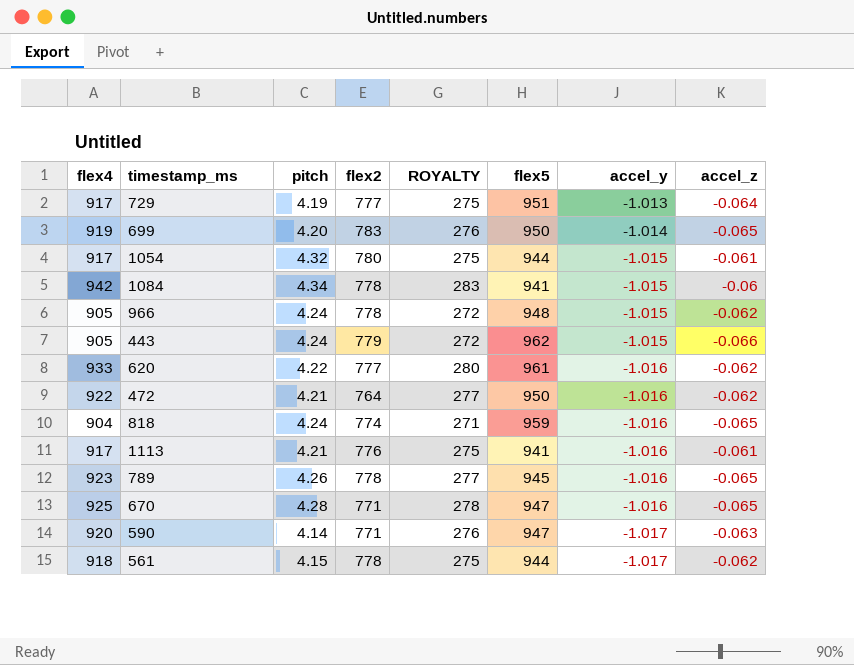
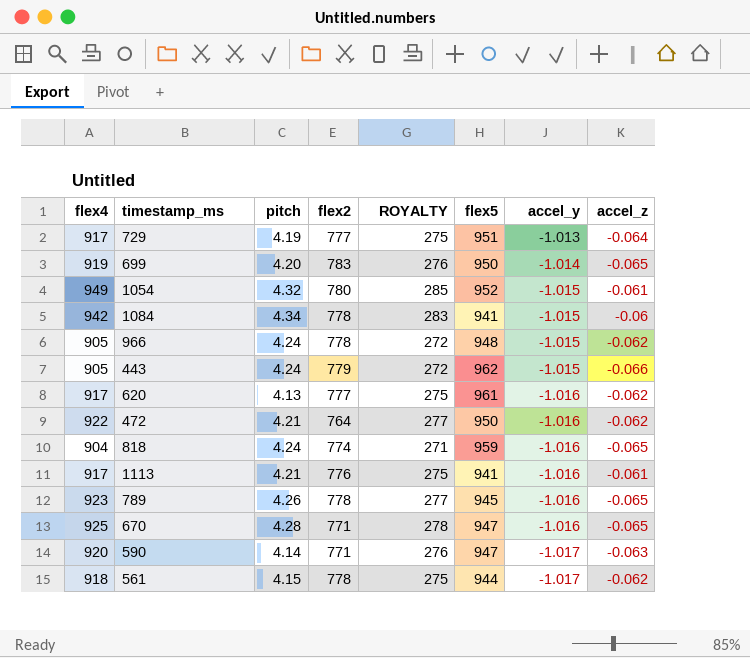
1054 | flex4: 917 -> 949
1054 | ROYALTY: 275 -> 285
1054 | flex5: 944 -> 952
620 | flex4: 933 -> 917
620 | pitch: 4.22 -> 4.13
620 | ROYALTY: 280 -> 275

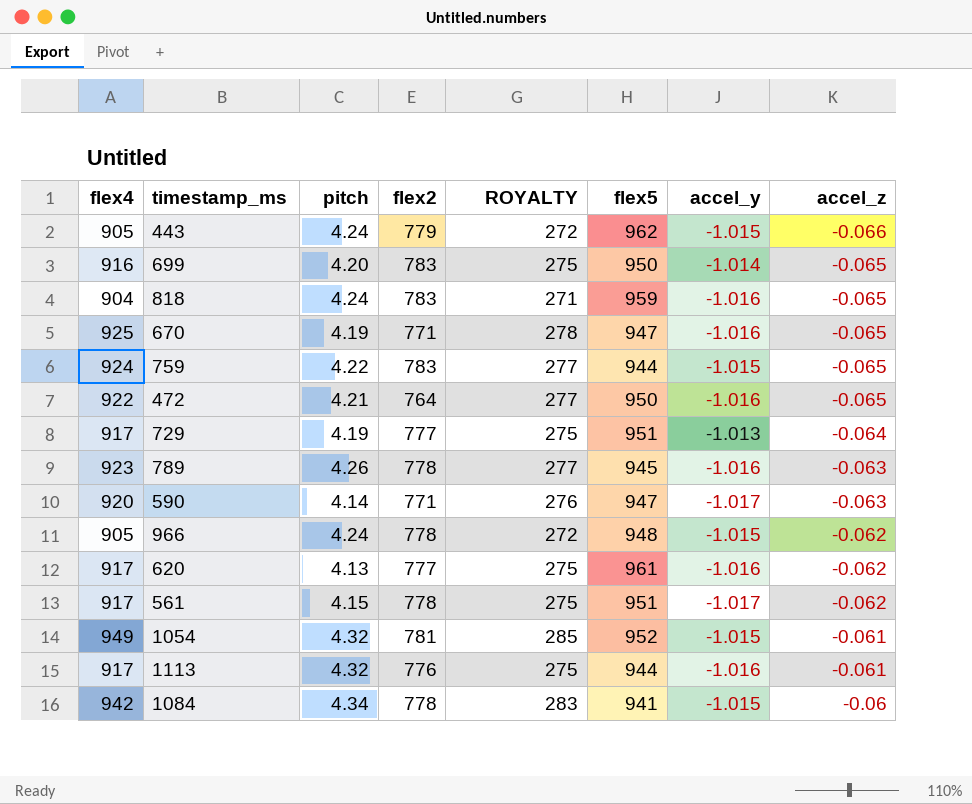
row order: accel_y descending -> accel_z ascending
699 | flex4: 919 -> 916
699 | ROYALTY: 276 -> 275
818 | flex2: 774 -> 783
670 | pitch: 4.28 -> 4.19
row 759: none -> 924 | 4.22 | 783 | 277 | 944 | -1.015 | -0.065
472 | accel_z: -0.062 -> -0.065
789 | accel_z: -0.065 -> -0.063
561 | flex4: 918 -> 917
561 | flex5: 944 -> 951
1054 | flex2: 780 -> 781
1113 | pitch: 4.21 -> 4.32
1113 | flex5: 941 -> 944

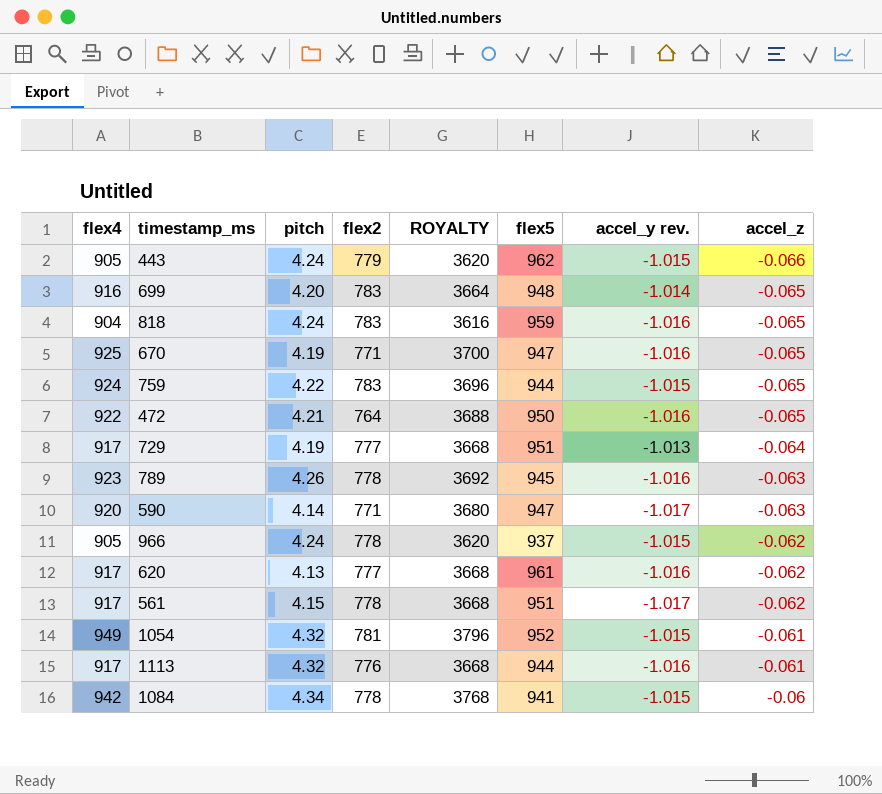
column ROYALTY | formula: [flex4] * 0.3 -> [flex4] * 4
column name: accel_y -> accel_y rev.
699 | flex5: 950 -> 948
966 | flex5: 948 -> 937

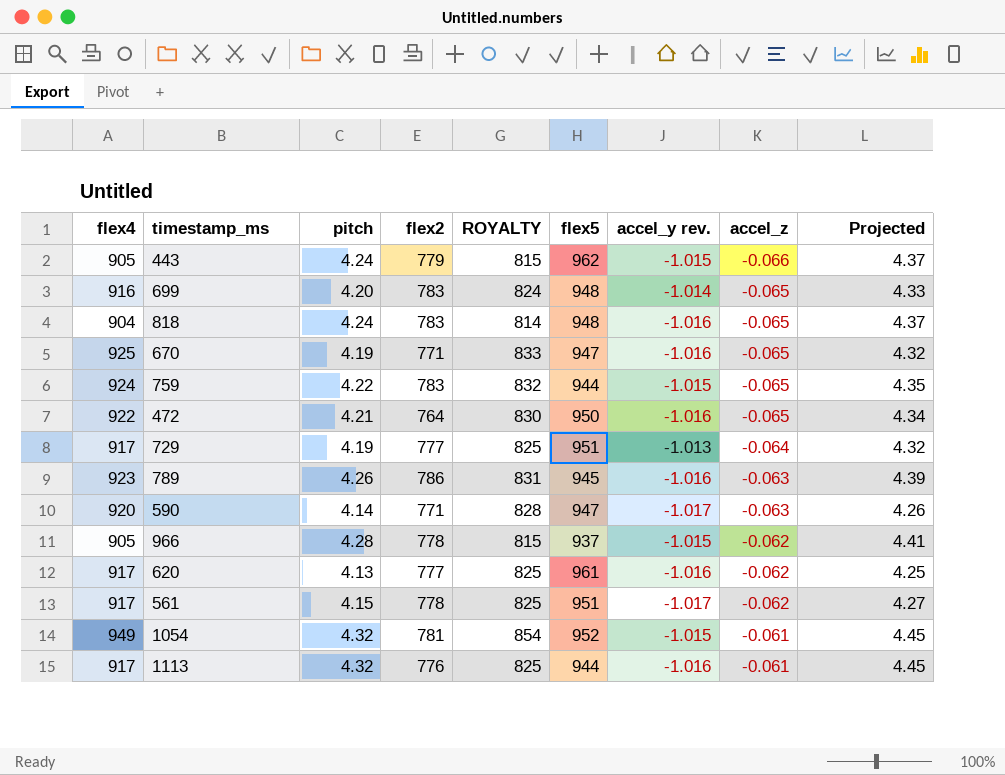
column ROYALTY | formula: [flex4] * 4 -> [flex4] * 0.9
column Projected | formula: none -> [pitch] * 1.03
row 1084: 942 | 4.34 | 778 | 3768 | 941 | -1.015 | -0.06 -> none
818 | flex5: 959 -> 948
789 | flex2: 778 -> 786
966 | pitch: 4.24 -> 4.28

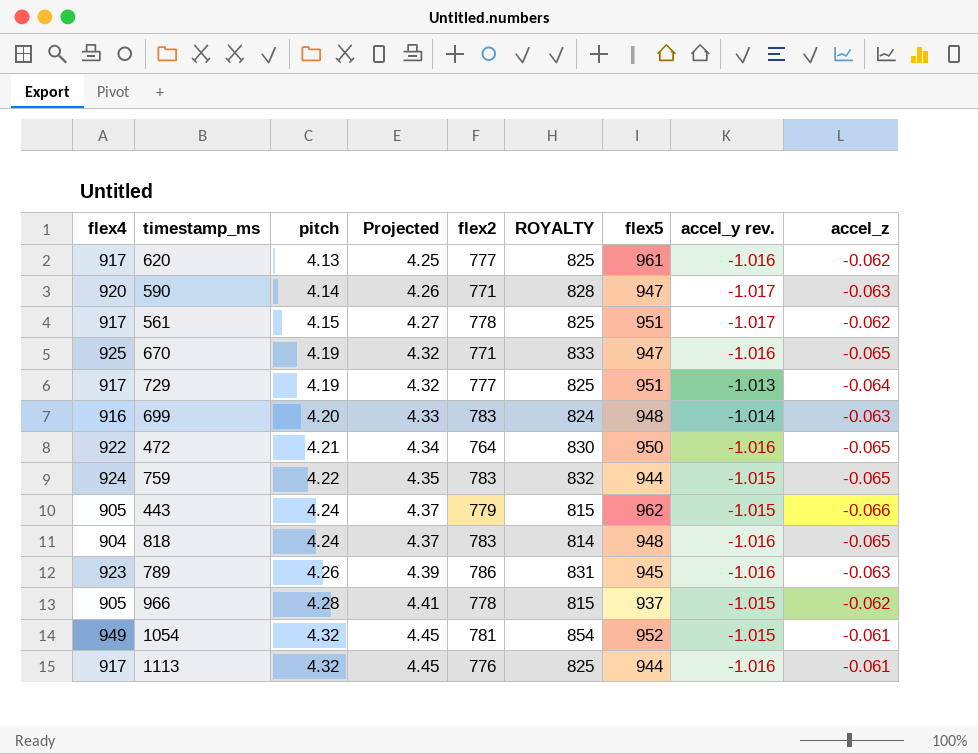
row order: accel_z ascending -> pitch ascending
column Projected | position: 9 -> 4
699 | accel_z: -0.065 -> -0.063

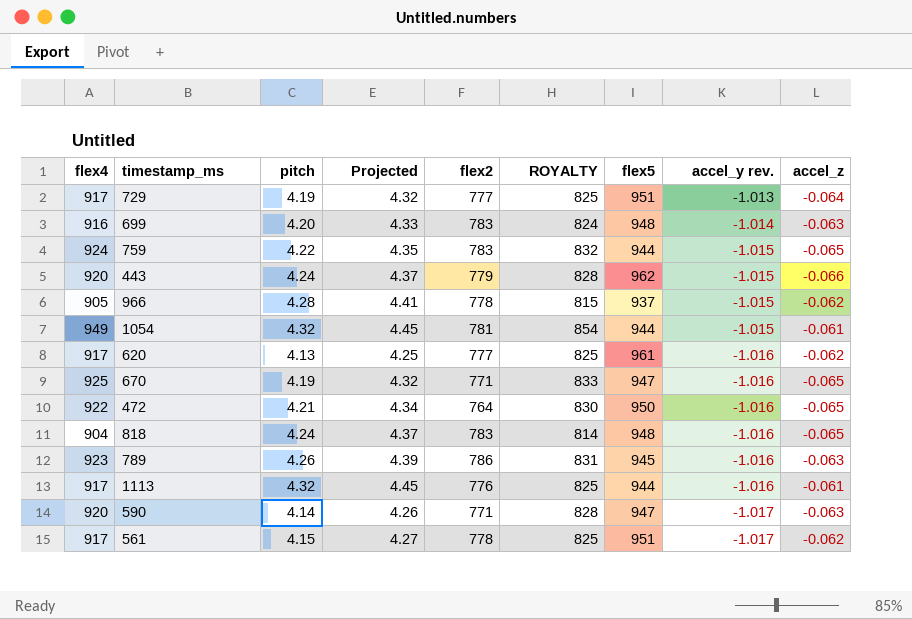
row order: pitch ascending -> accel_y rev. descending
443 | flex4: 905 -> 920
443 | ROYALTY: 815 -> 828
1054 | flex5: 952 -> 944

